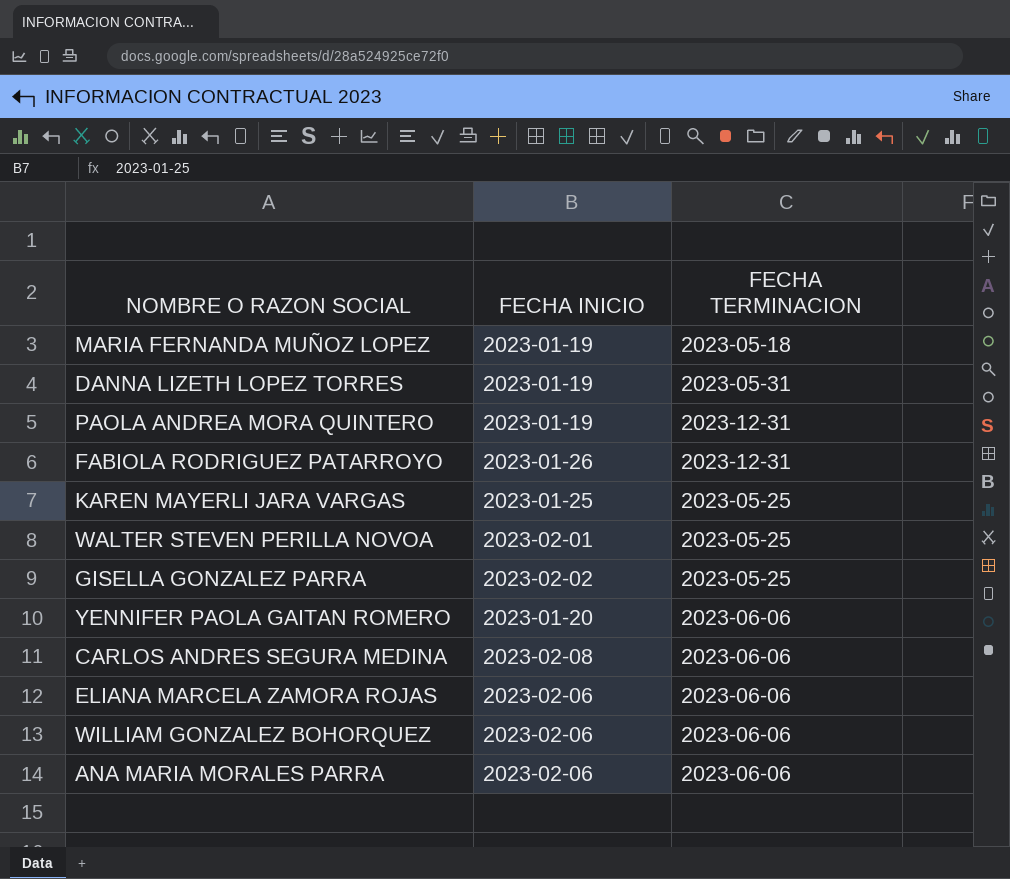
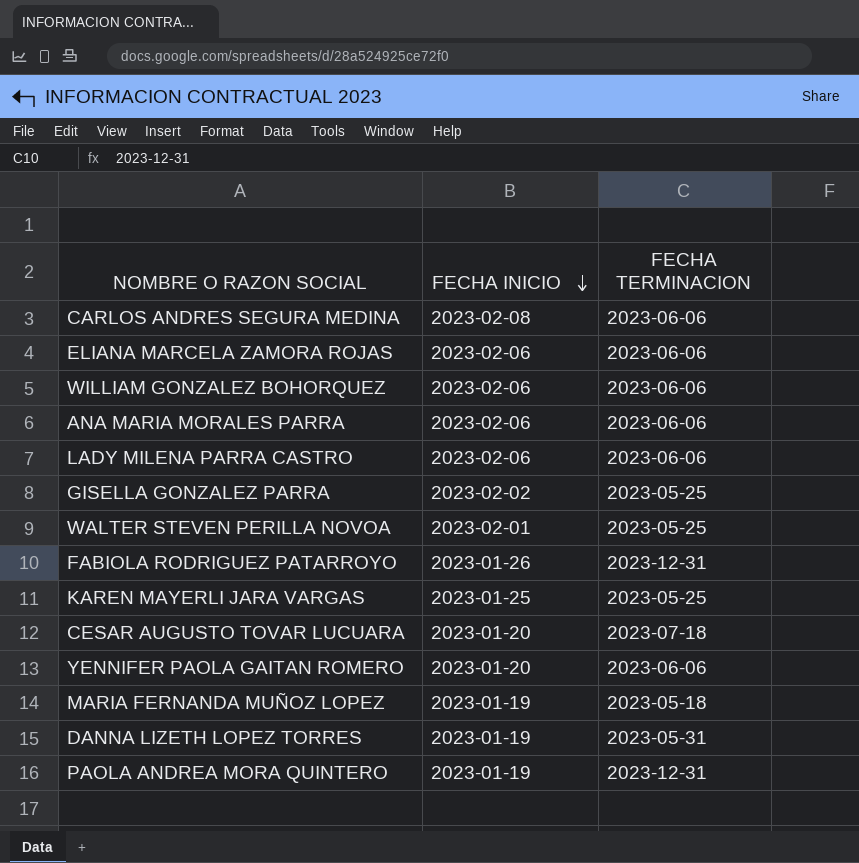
row order: none -> FECHA INICIO descending
row LADY MILENA PARRA CASTRO: none -> 2023-02-06 | 2023-06-06
row CESAR AUGUSTO TOVAR LUCUARA: none -> 2023-01-20 | 2023-07-18

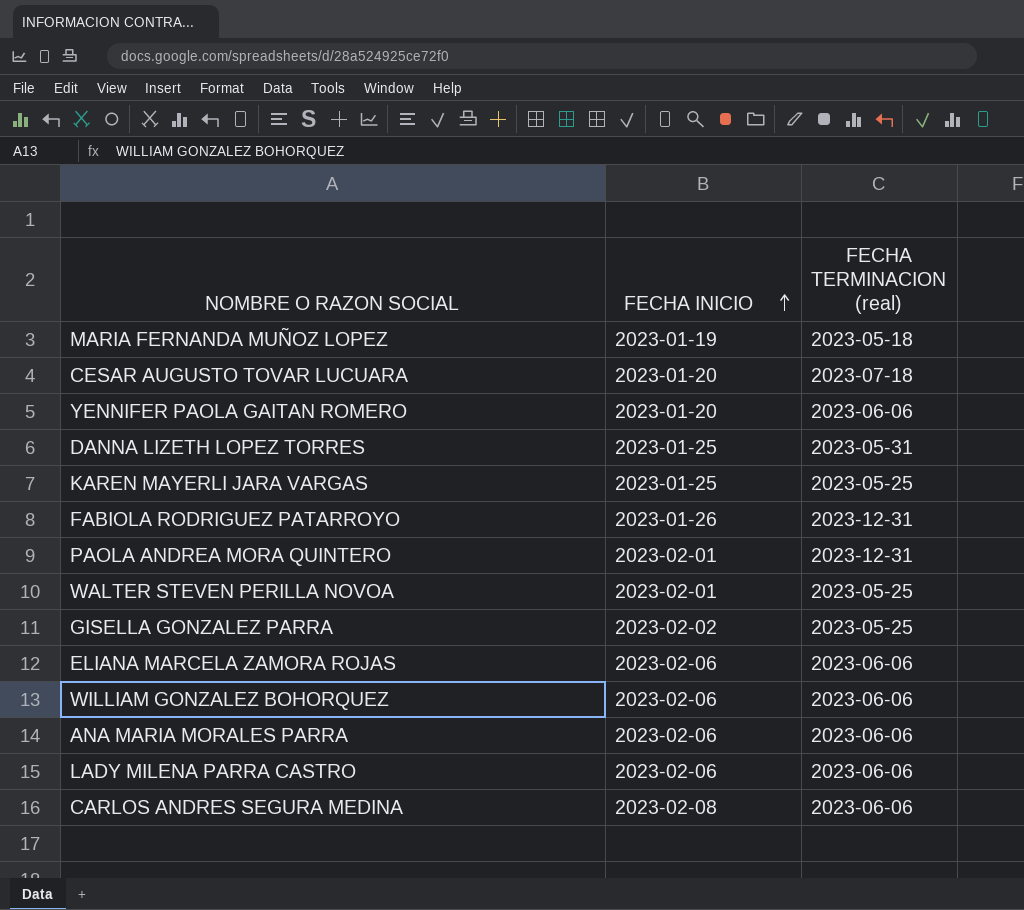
row order: FECHA INICIO descending -> FECHA INICIO ascending
column name: FECHA TERMINACION -> FECHA TERMINACION (real)
DANNA LIZETH LOPEZ TORRES | FECHA INICIO: 2023-01-19 -> 2023-01-25
PAOLA ANDREA MORA QUINTERO | FECHA INICIO: 2023-01-19 -> 2023-02-01

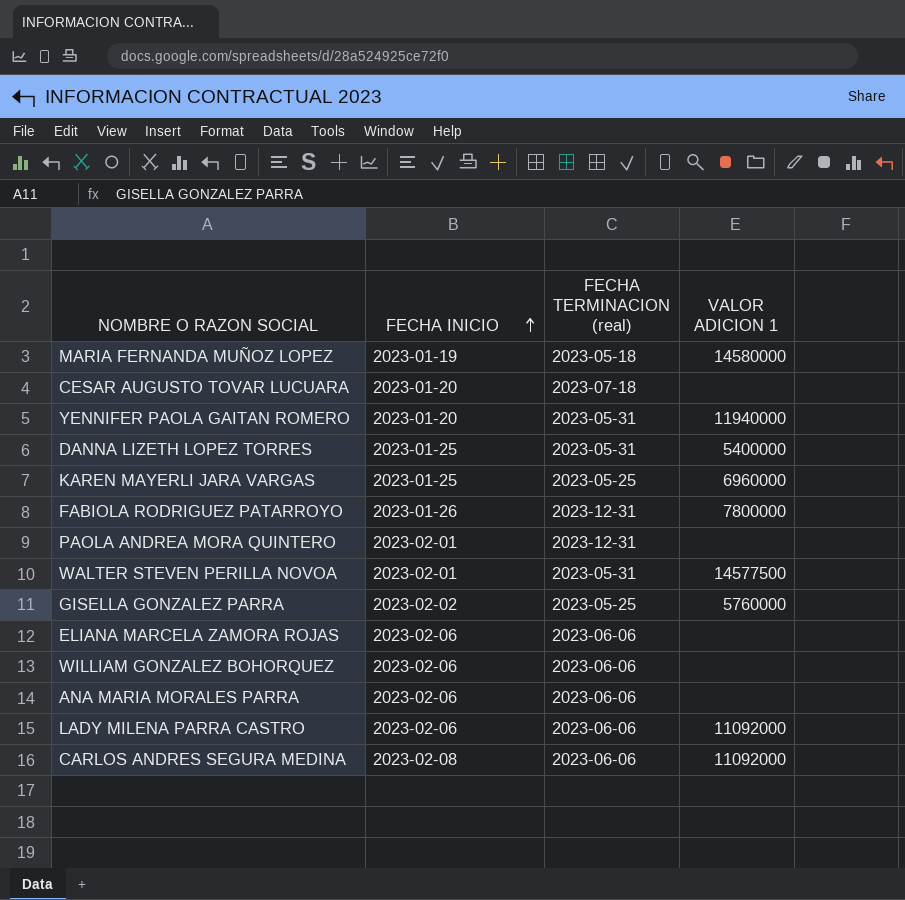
column VALOR ADICION 1 | position: none -> 4
YENNIFER PAOLA GAITAN ROMERO | FECHA TERMINACION (real): 2023-06-06 -> 2023-05-31
WALTER STEVEN PERILLA NOVOA | FECHA TERMINACION (real): 2023-05-25 -> 2023-05-31

